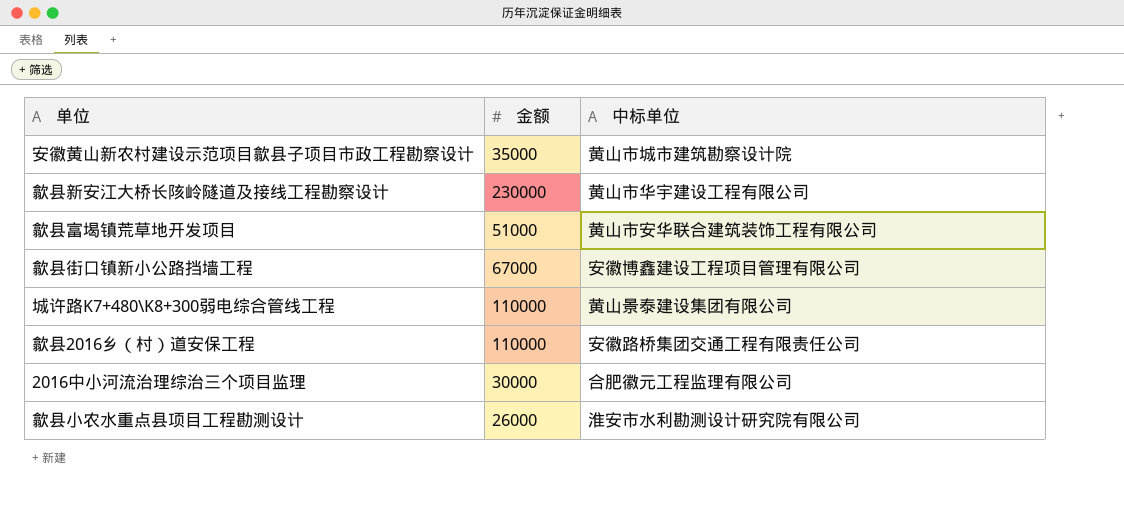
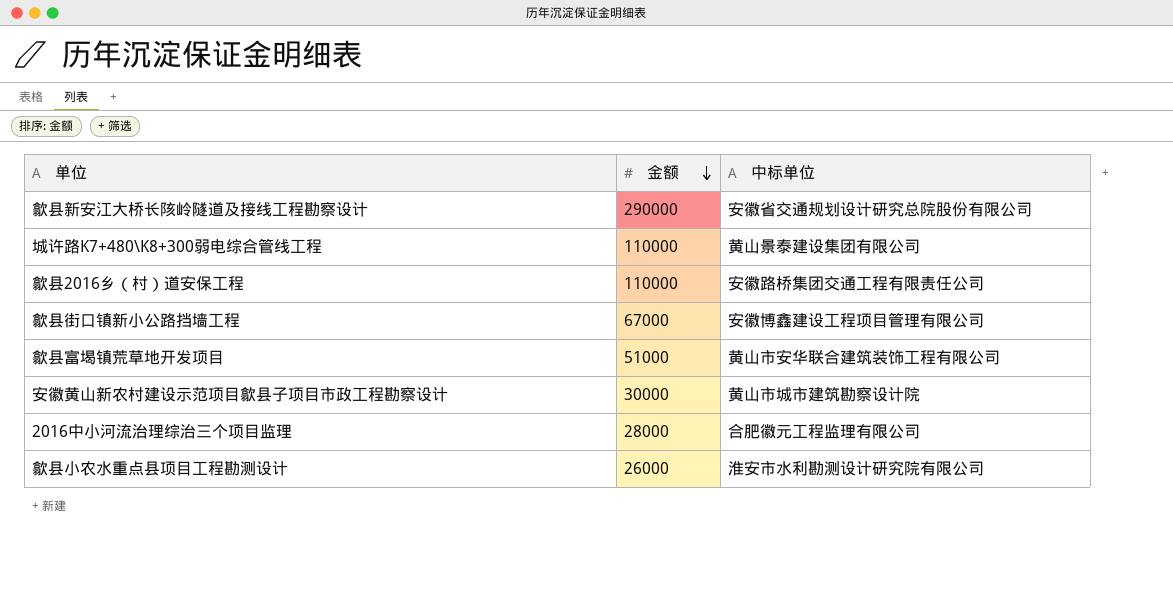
row order: none -> 金额 descending
歙县新安江大桥长陔岭隧道及接线工程勘察设计 | 金额: 230000 -> 290000
歙县新安江大桥长陔岭隧道及接线工程勘察设计 | 中标单位: 黄山市华宇建设工程有限公司 -> 安徽省交通规划设计研究总院股份有限公司
安徽黄山新农村建设示范项目歙县子项目市政工程勘察设计 | 金额: 35000 -> 30000
2016中小河流治理综治三个项目监理 | 金额: 30000 -> 28000

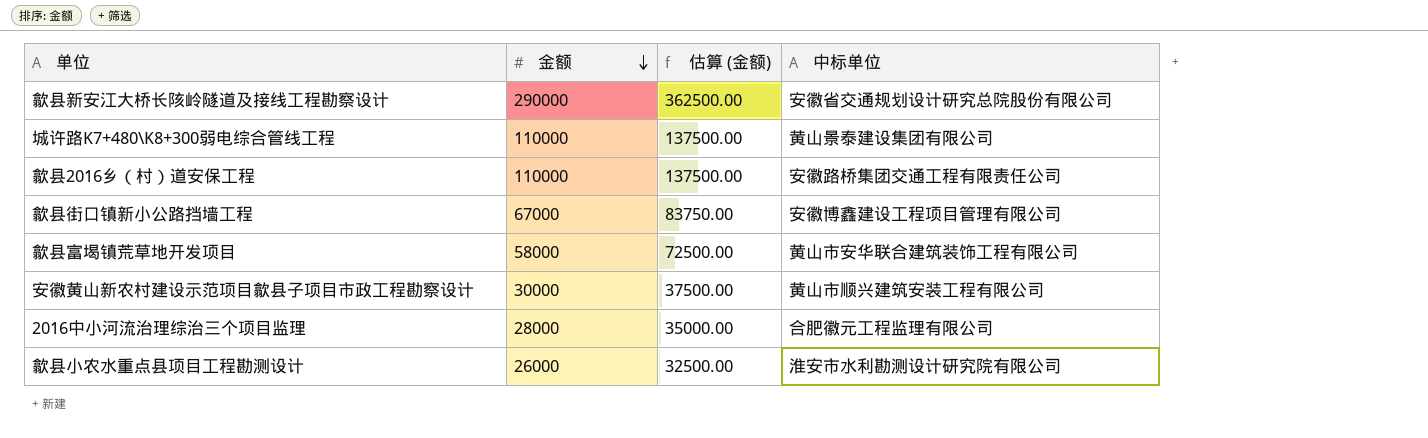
column 估算 (金额) | formula: none -> [金额] * 1.25
歙县富堨镇荒草地开发项目 | 金额: 51000 -> 58000
安徽黄山新农村建设示范项目歙县子项目市政工程勘察设计 | 中标单位: 黄山市城市建筑勘察设计院 -> 黄山市顺兴建筑安装工程有限公司

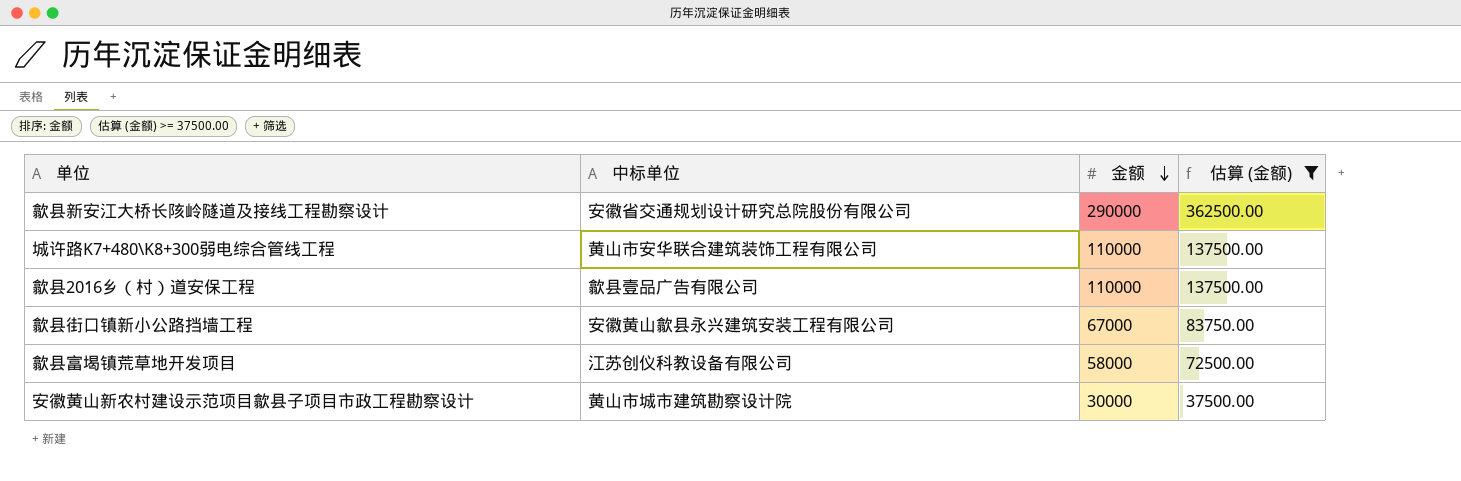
filter: none -> 估算 (金额) >= 37500.00
column 中标单位 | position: 4 -> 2
城许路K7+480\K8+300弱电综合管线工程 | 中标单位: 黄山景泰建设集团有限公司 -> 黄山市安华联合建筑装饰工程有限公司
歙县2016乡（村）道安保工程 | 中标单位: 安徽路桥集团交通工程有限责任公司 -> 歙县壹品广告有限公司
歙县街口镇新小公路挡墙工程 | 中标单位: 安徽博鑫建设工程项目管理有限公司 -> 安徽黄山歙县永兴建筑安装工程有限公司
歙县富堨镇荒草地开发项目 | 中标单位: 黄山市安华联合建筑装饰工程有限公司 -> 江苏创仪科教设备有限公司
安徽黄山新农村建设示范项目歙县子项目市政工程勘察设计 | 中标单位: 黄山市顺兴建筑安装工程有限公司 -> 黄山市城市建筑勘察设计院

